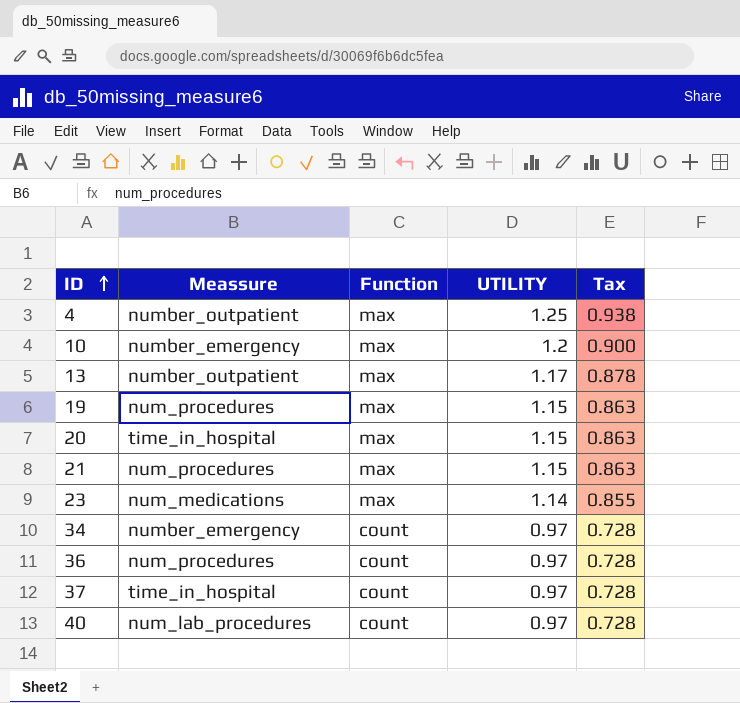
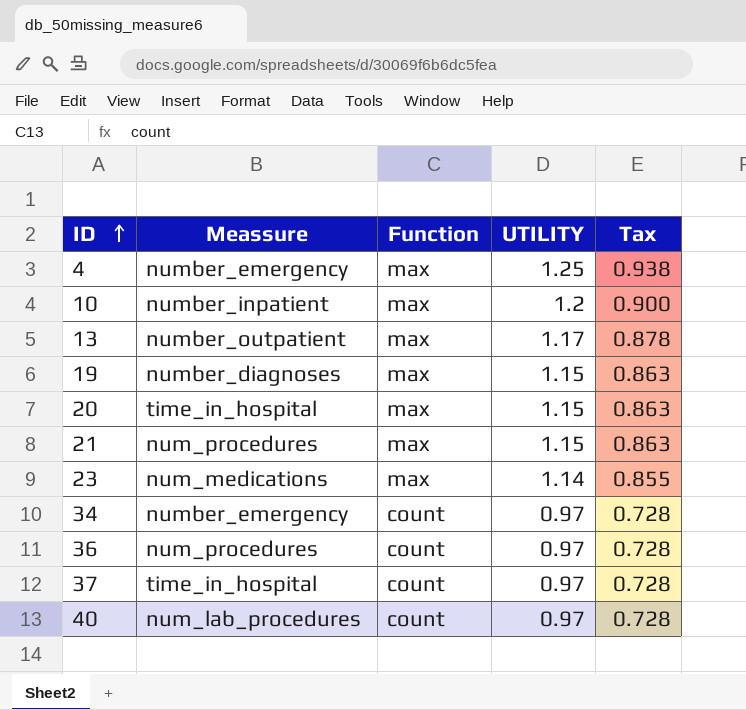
4 | Meassure: number_outpatient -> number_emergency
10 | Meassure: number_emergency -> number_inpatient
19 | Meassure: num_procedures -> number_diagnoses

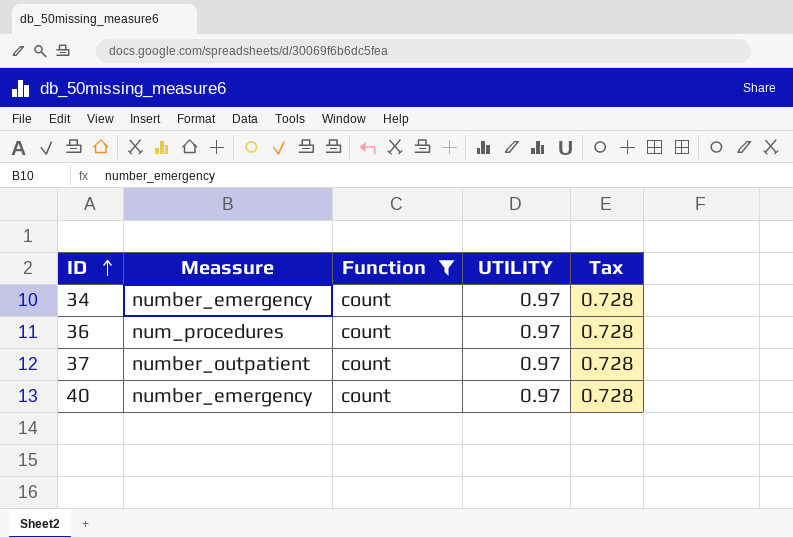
filter: none -> Function = count
37 | Meassure: time_in_hospital -> number_outpatient
40 | Meassure: num_lab_procedures -> number_emergency

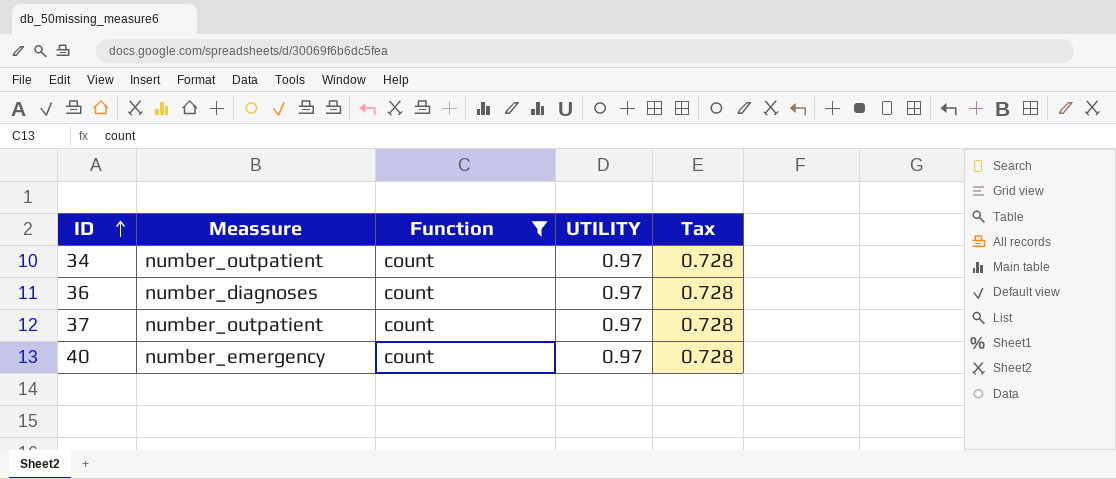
34 | Meassure: number_emergency -> number_outpatient
36 | Meassure: num_procedures -> number_diagnoses

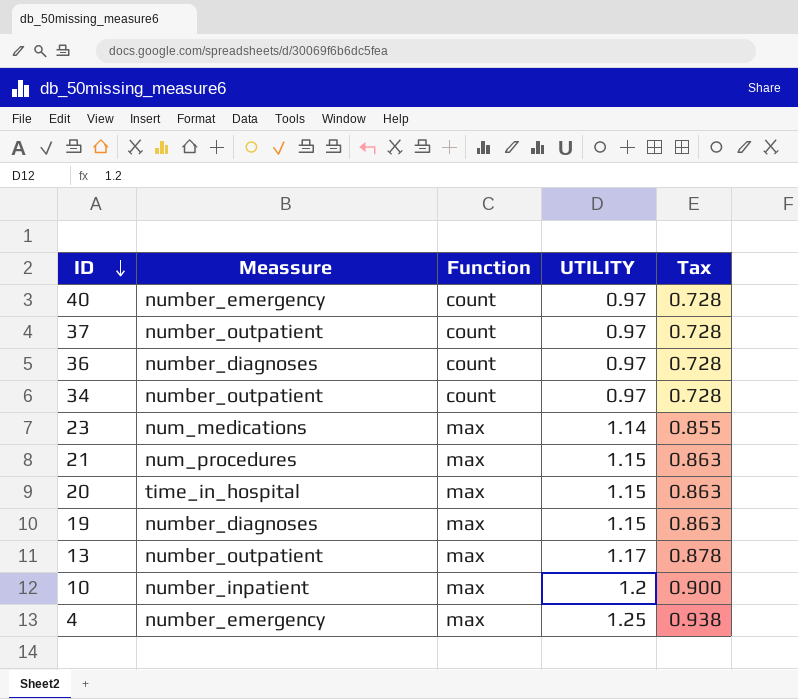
filter: Function = count -> none
row order: ID ascending -> ID descending

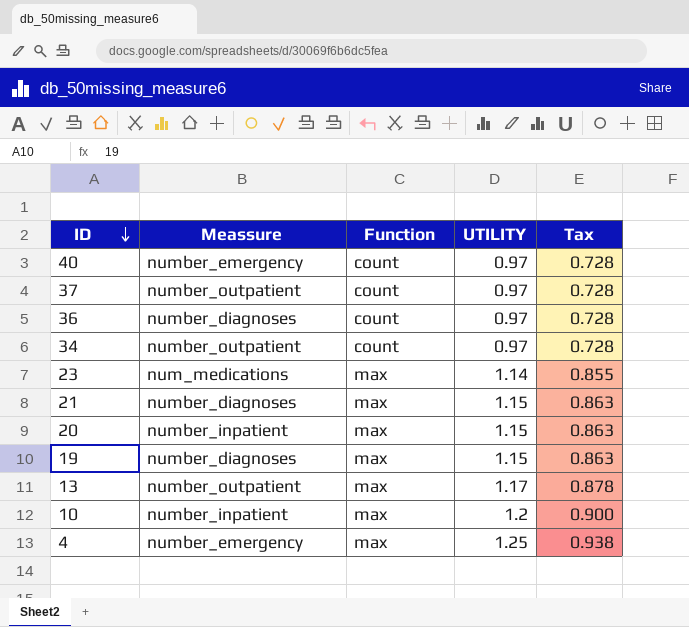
21 | Meassure: num_procedures -> number_diagnoses
20 | Meassure: time_in_hospital -> number_inpatient

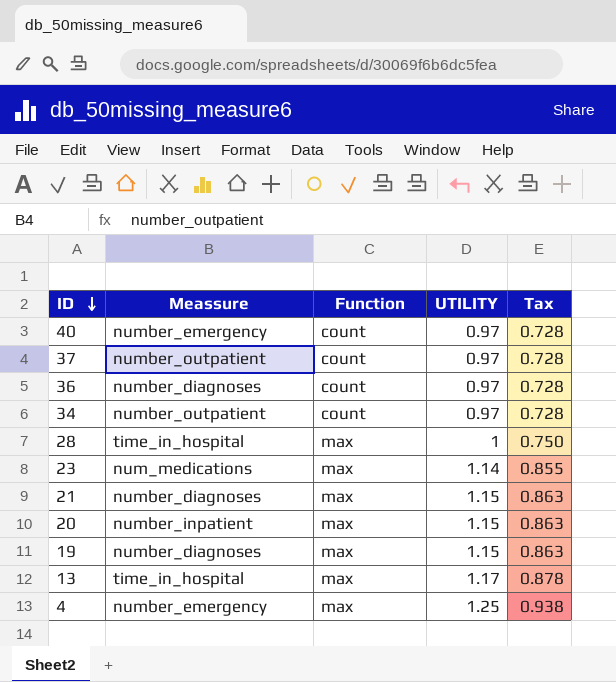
row 10: number_inpatient | max | 1.2 | 0.900 -> none
row 28: none -> time_in_hospital | max | 1 | 0.750
13 | Meassure: number_outpatient -> time_in_hospital

